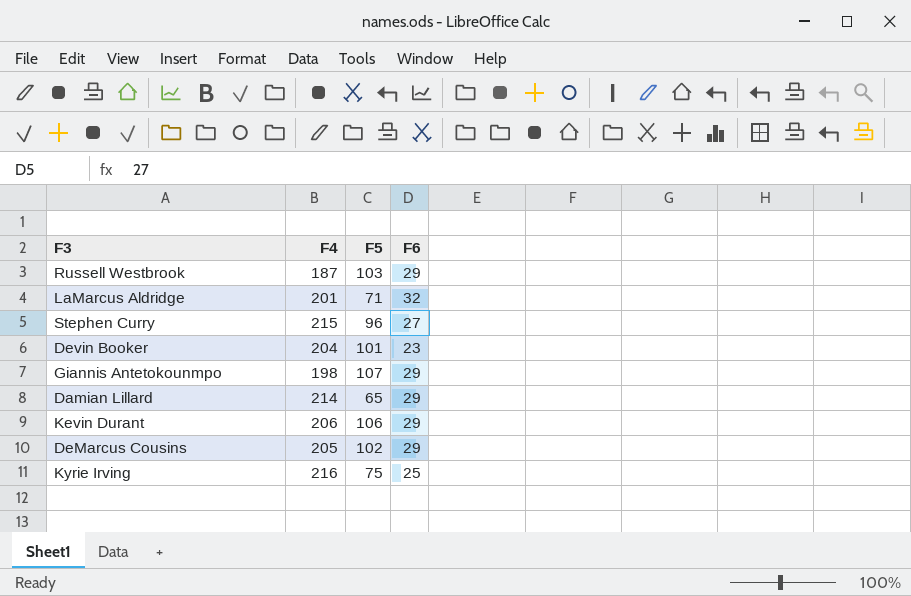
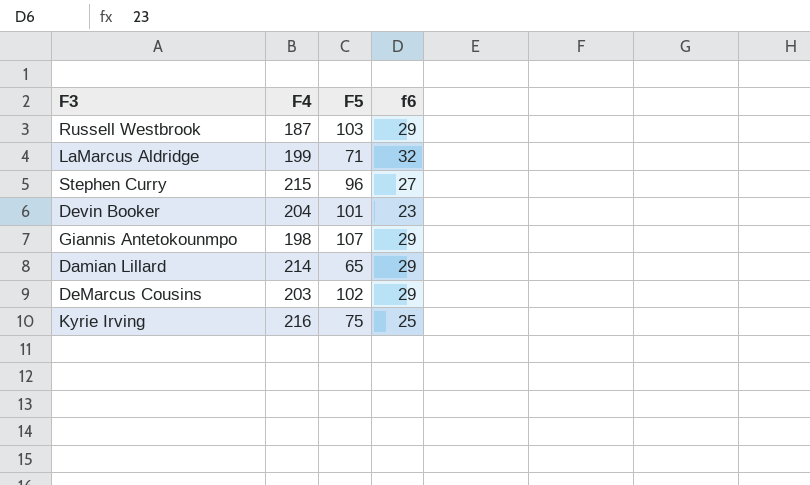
column name: F6 -> f6
row Kevin Durant: 206 | 106 | 29 -> none
LaMarcus Aldridge | F4: 201 -> 199
DeMarcus Cousins | F4: 205 -> 203

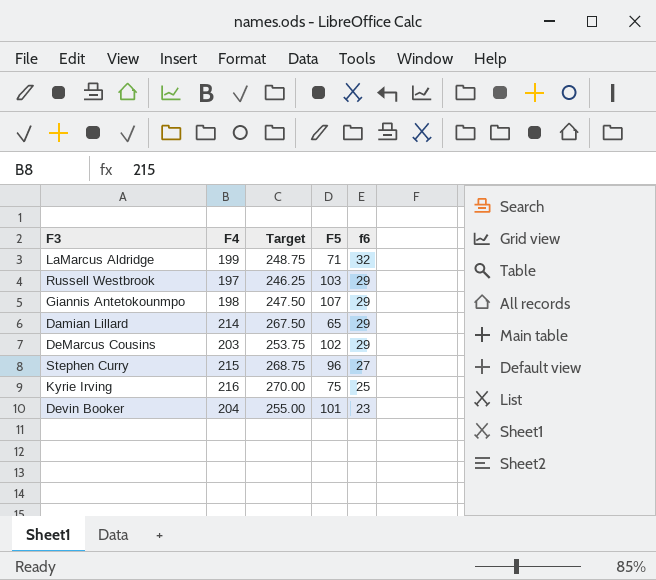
row order: none -> f6 descending
column Target | formula: none -> [F4] * 1.25
Russell Westbrook | F4: 187 -> 197

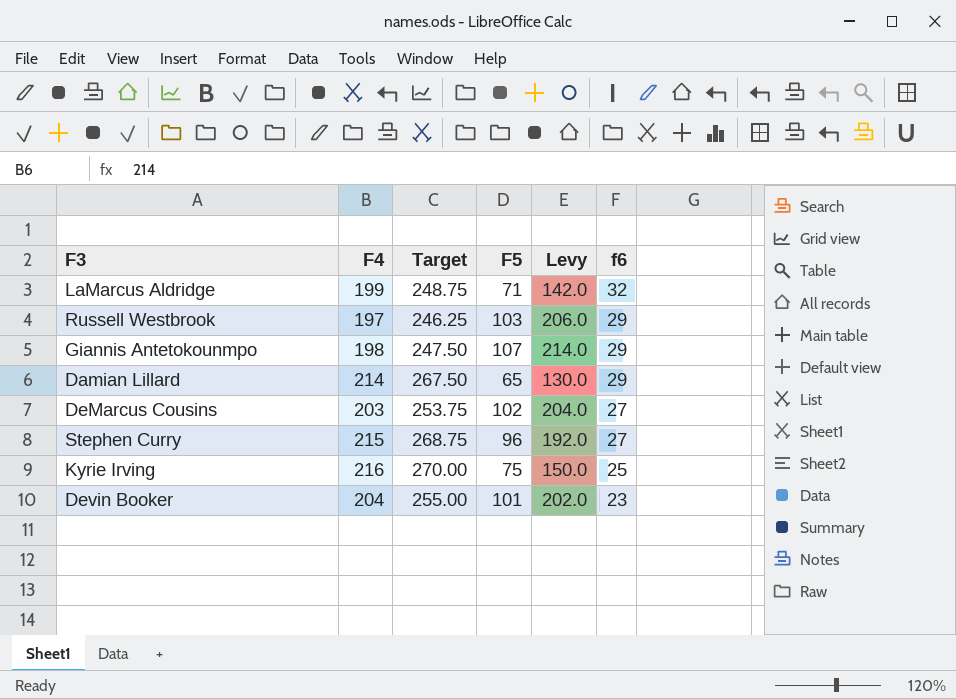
column Levy | formula: none -> [F5] * 2
DeMarcus Cousins | f6: 29 -> 27

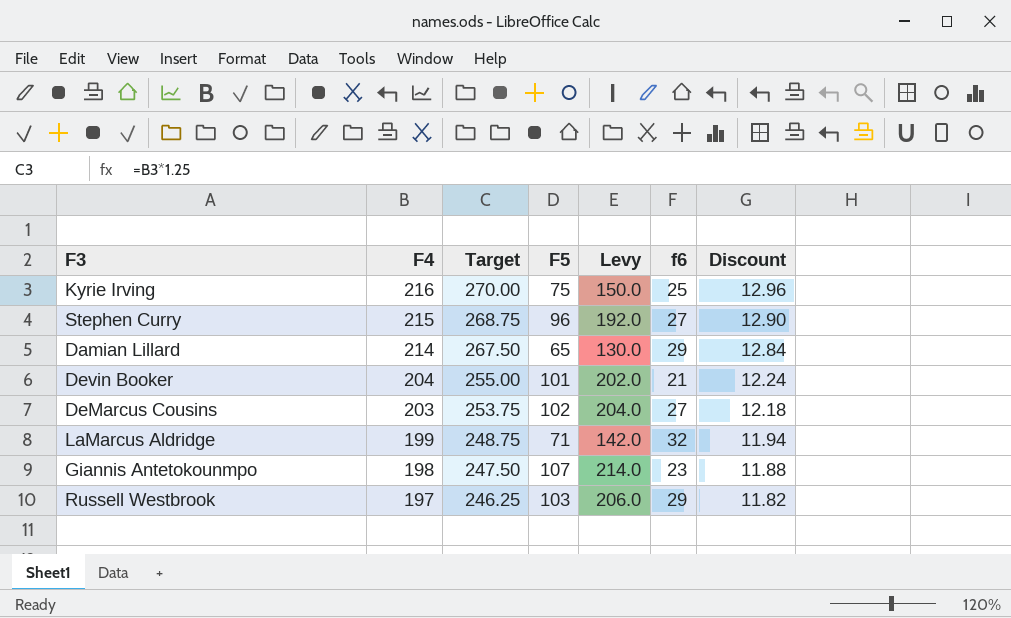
row order: f6 descending -> F4 descending
column Discount | formula: none -> [F4] * 0.06
Devin Booker | f6: 23 -> 21
Giannis Antetokounmpo | f6: 29 -> 23

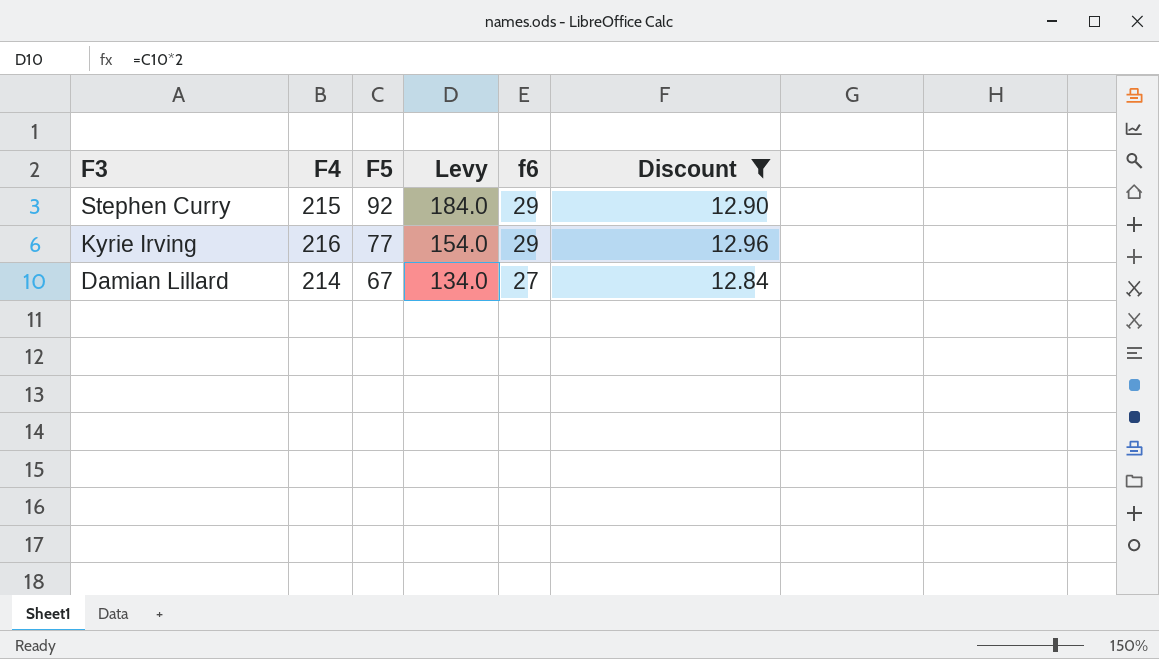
filter: none -> Discount >= 12.84
row order: F4 descending -> F3 descending
column Target | formula: [F4] * 1.25 -> none
Stephen Curry | F5: 96 -> 92
Stephen Curry | Levy: 192.0 -> 184.0
Stephen Curry | f6: 27 -> 29
Kyrie Irving | F5: 75 -> 77
Kyrie Irving | Levy: 150.0 -> 154.0
Kyrie Irving | f6: 25 -> 29
Damian Lillard | F5: 65 -> 67
Damian Lillard | Levy: 130.0 -> 134.0
Damian Lillard | f6: 29 -> 27

